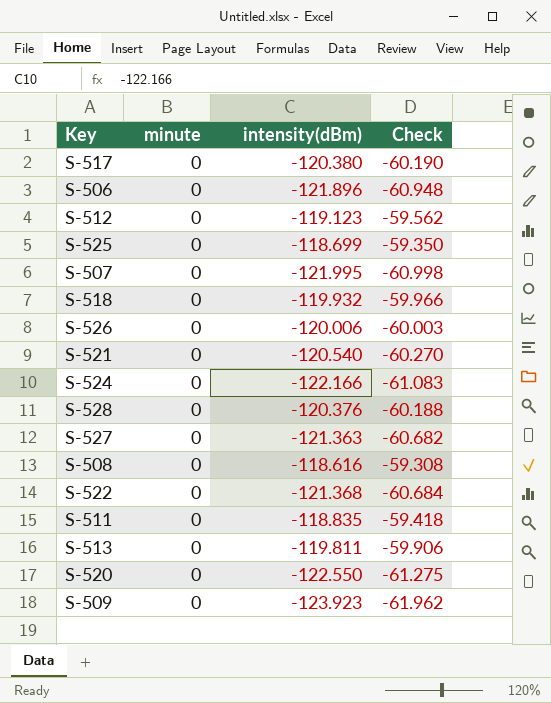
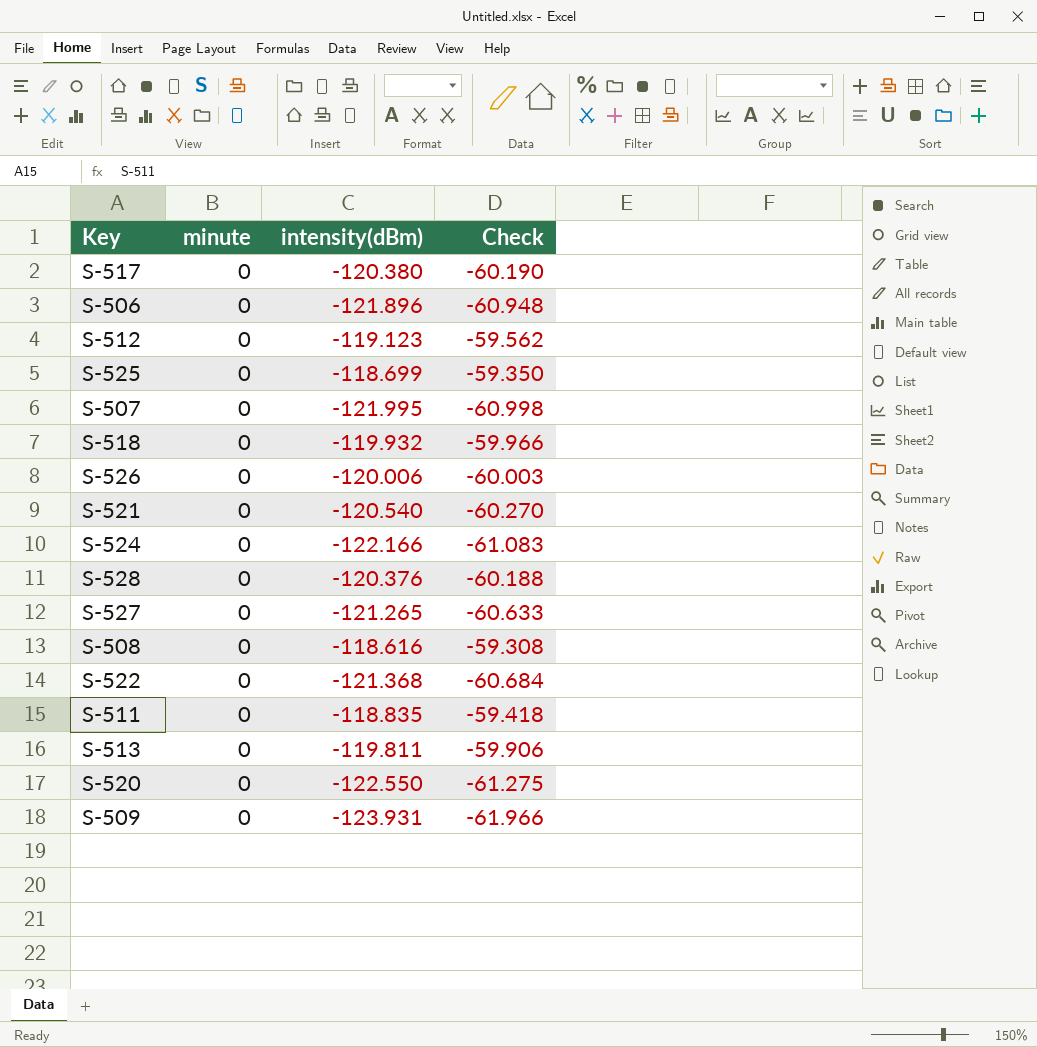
S-527 | intensity(dBm): -121.363 -> -121.265
S-527 | Check: -60.682 -> -60.633
S-509 | intensity(dBm): -123.923 -> -123.931
S-509 | Check: -61.962 -> -61.966

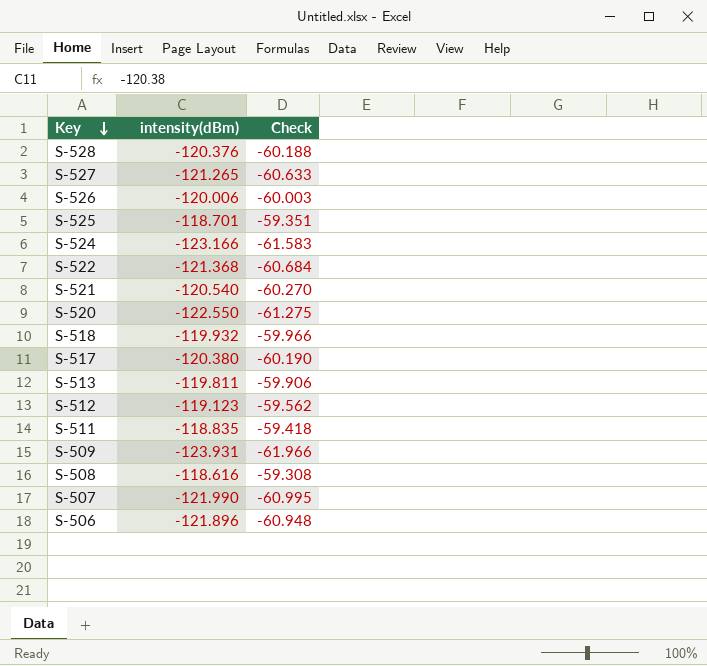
row order: none -> Key descending
column minute | position: 2 -> none
S-525 | intensity(dBm): -118.699 -> -118.701
S-525 | Check: -59.350 -> -59.351
S-524 | intensity(dBm): -122.166 -> -123.166
S-524 | Check: -61.083 -> -61.583
S-507 | intensity(dBm): -121.995 -> -121.990
S-507 | Check: -60.998 -> -60.995

